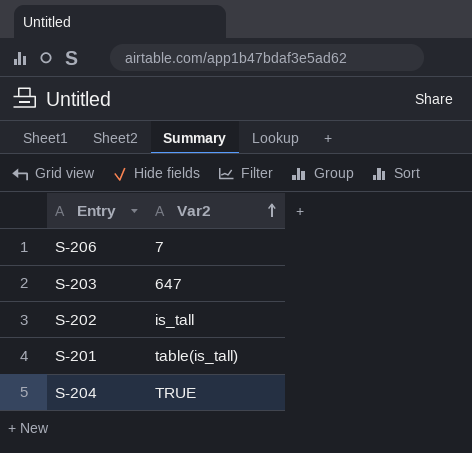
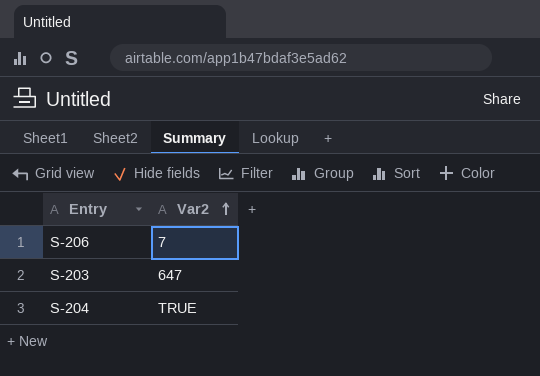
row S-202: is_tall -> none
row S-201: table(is_tall) -> none

